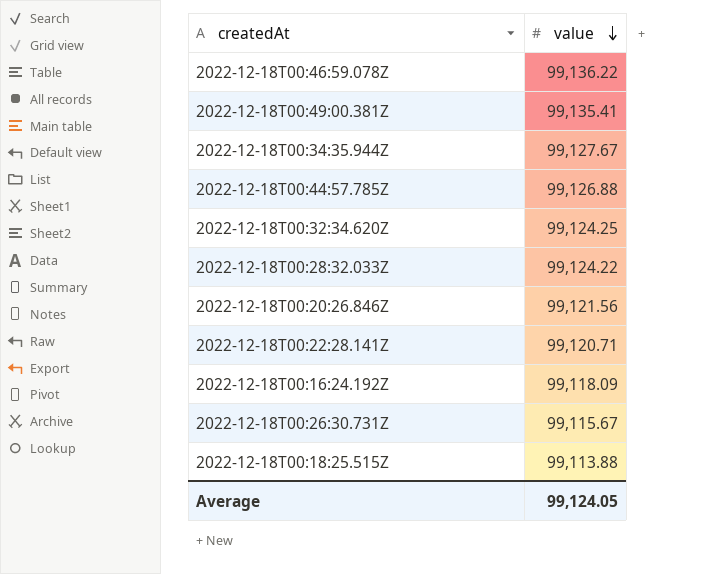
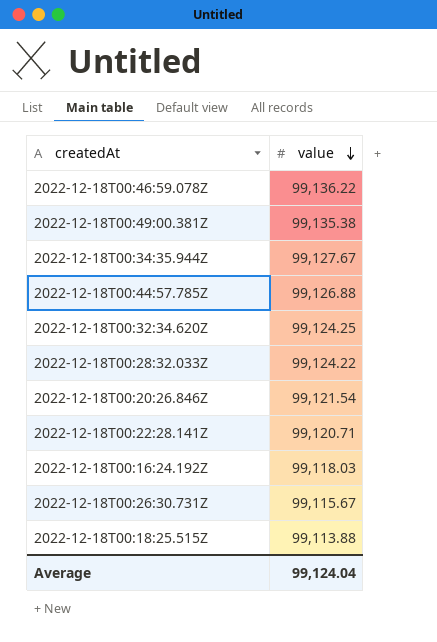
2022-12-18T00:49:00.381Z | value: 99,135.41 -> 99,135.38
2022-12-18T00:20:26.846Z | value: 99,121.56 -> 99,121.54
2022-12-18T00:16:24.192Z | value: 99,118.09 -> 99,118.03
Average | value: 99,124.05 -> 99,124.04

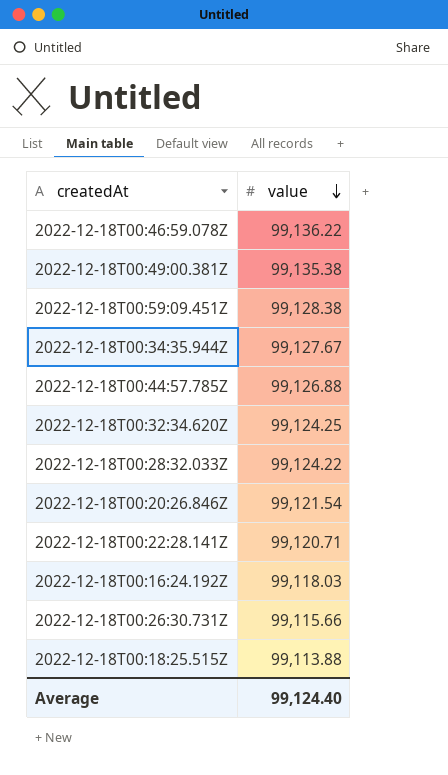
row 2022-12-18T00:59:09.451Z: none -> 99,128.38
2022-12-18T00:26:30.731Z | value: 99,115.67 -> 99,115.66
Average | value: 99,124.04 -> 99,124.40

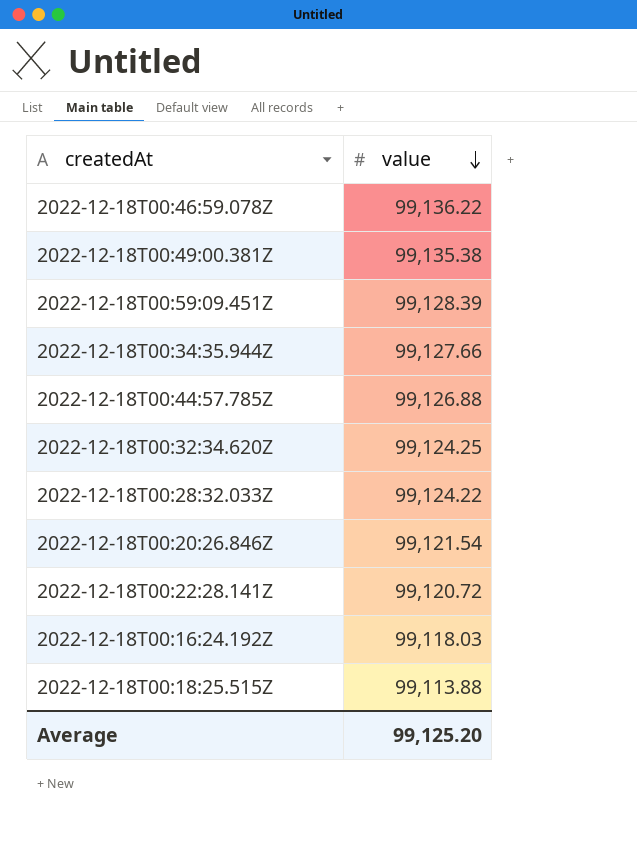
row 2022-12-18T00:26:30.731Z: 99,115.66 -> none
2022-12-18T00:59:09.451Z | value: 99,128.38 -> 99,128.39
2022-12-18T00:34:35.944Z | value: 99,127.67 -> 99,127.66
2022-12-18T00:22:28.141Z | value: 99,120.71 -> 99,120.72
Average | value: 99,124.40 -> 99,125.20

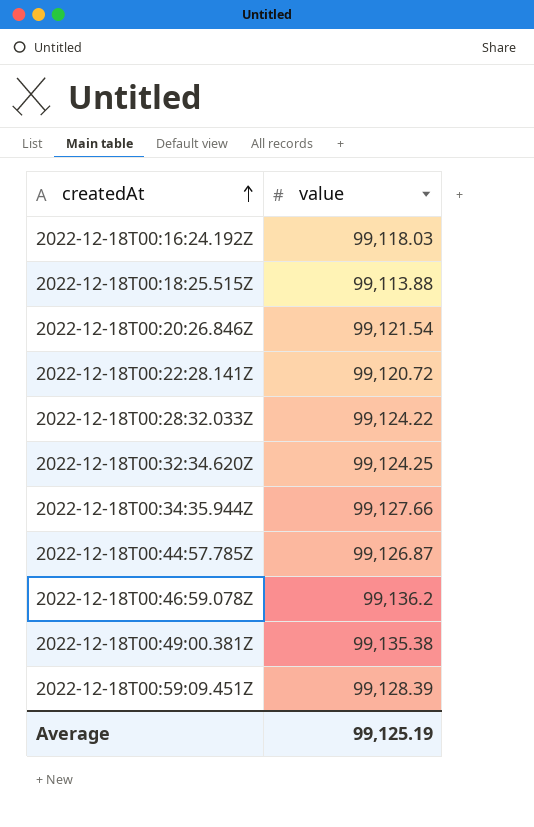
row order: value descending -> createdAt ascending
2022-12-18T00:44:57.785Z | value: 99,126.88 -> 99,126.87
2022-12-18T00:46:59.078Z | value: 99,136.22 -> 99,136.2
Average | value: 99,125.20 -> 99,125.19

